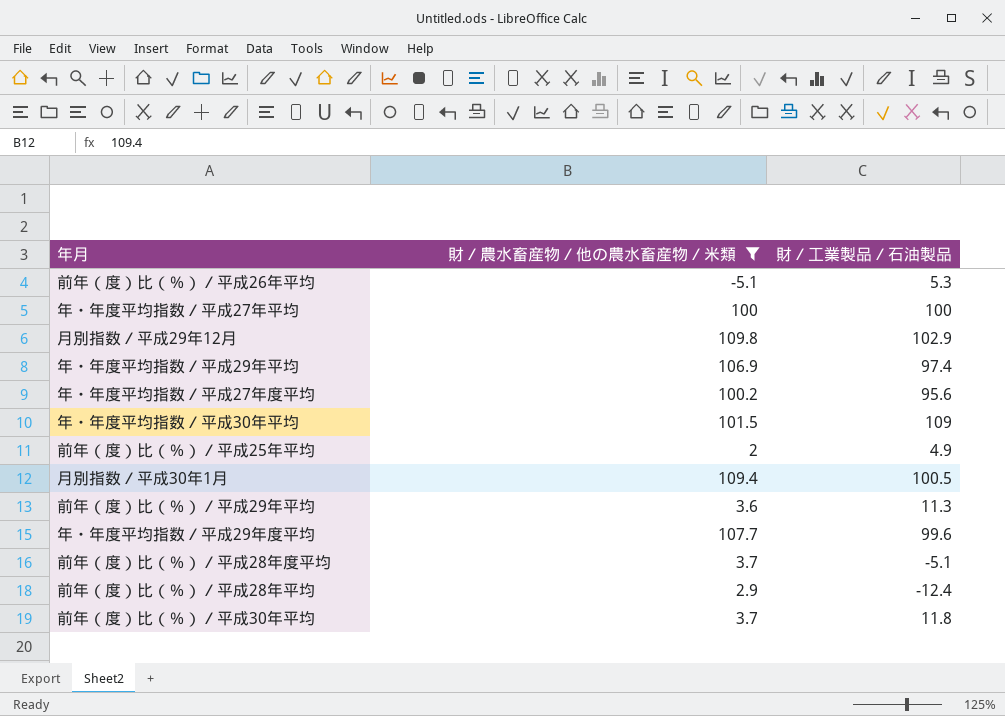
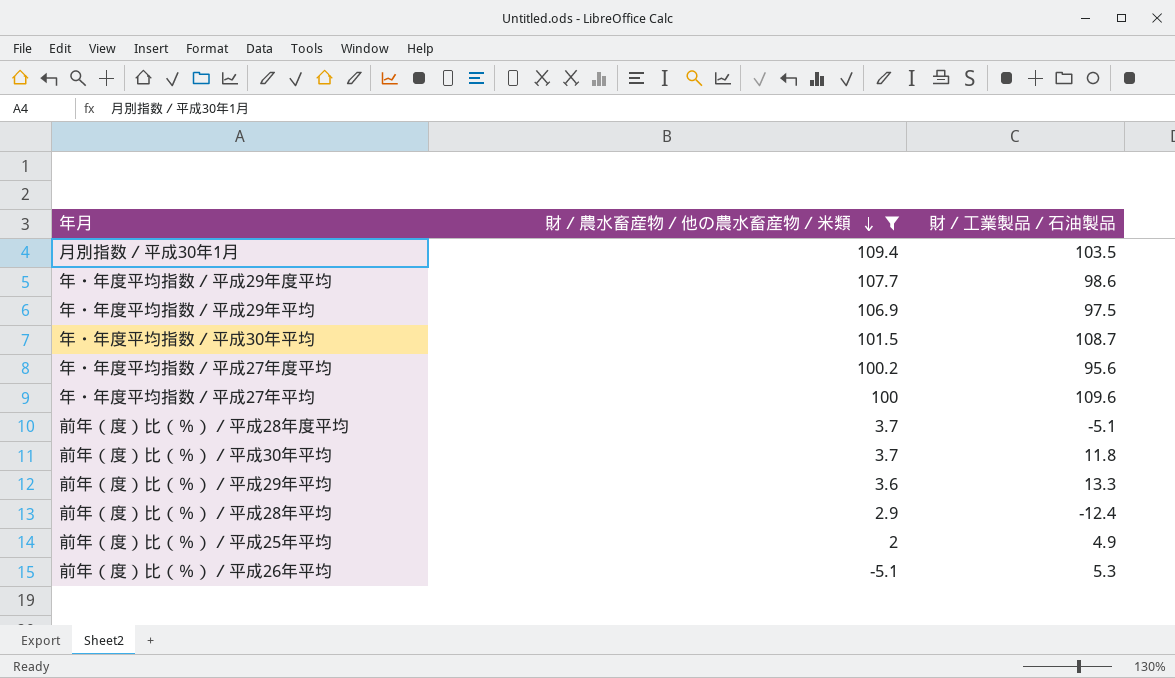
row order: none -> 財／農水畜産物／他の農水畜産物／米類 descending
row 月別指数／平成29年12月: 109.8 | 102.9 -> none
月別指数／平成30年1月 | 財／工業製品／石油製品: 100.5 -> 103.5
年・年度平均指数／平成29年度平均 | 財／工業製品／石油製品: 99.6 -> 98.6
年・年度平均指数／平成29年平均 | 財／工業製品／石油製品: 97.4 -> 97.5
年・年度平均指数／平成30年平均 | 財／工業製品／石油製品: 109 -> 108.7
年・年度平均指数／平成27年平均 | 財／工業製品／石油製品: 100 -> 109.6
前年（度）比（％）／平成29年平均 | 財／工業製品／石油製品: 11.3 -> 13.3

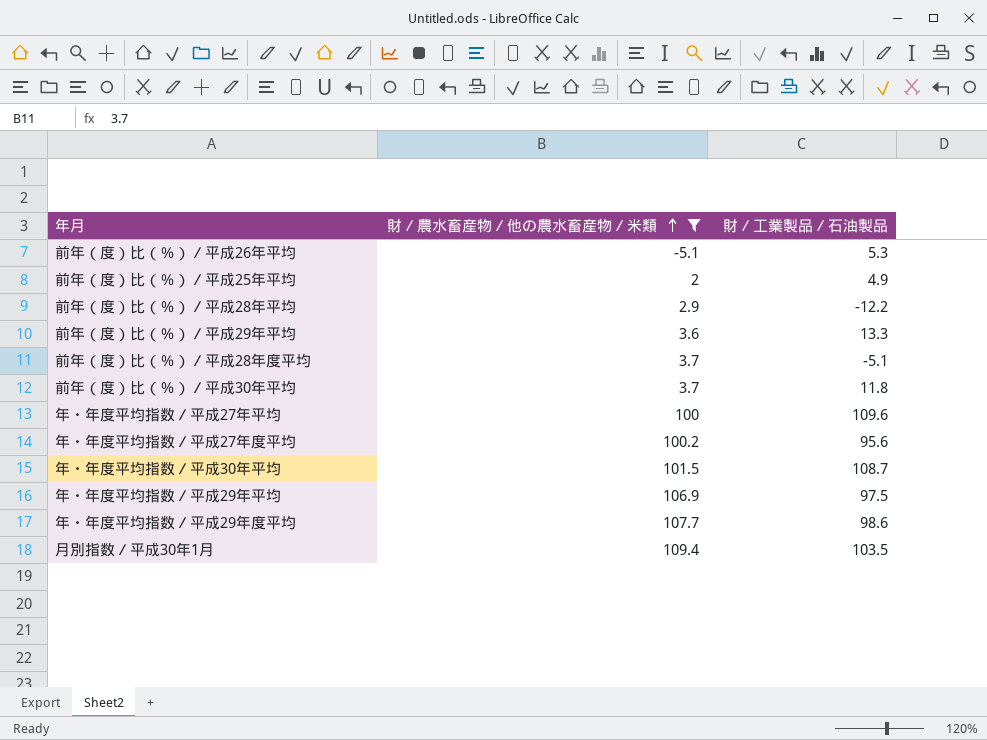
row order: 財／農水畜産物／他の農水畜産物／米類 descending -> 財／農水畜産物／他の農水畜産物／米類 ascending
前年（度）比（％）／平成28年平均 | 財／工業製品／石油製品: -12.4 -> -12.2

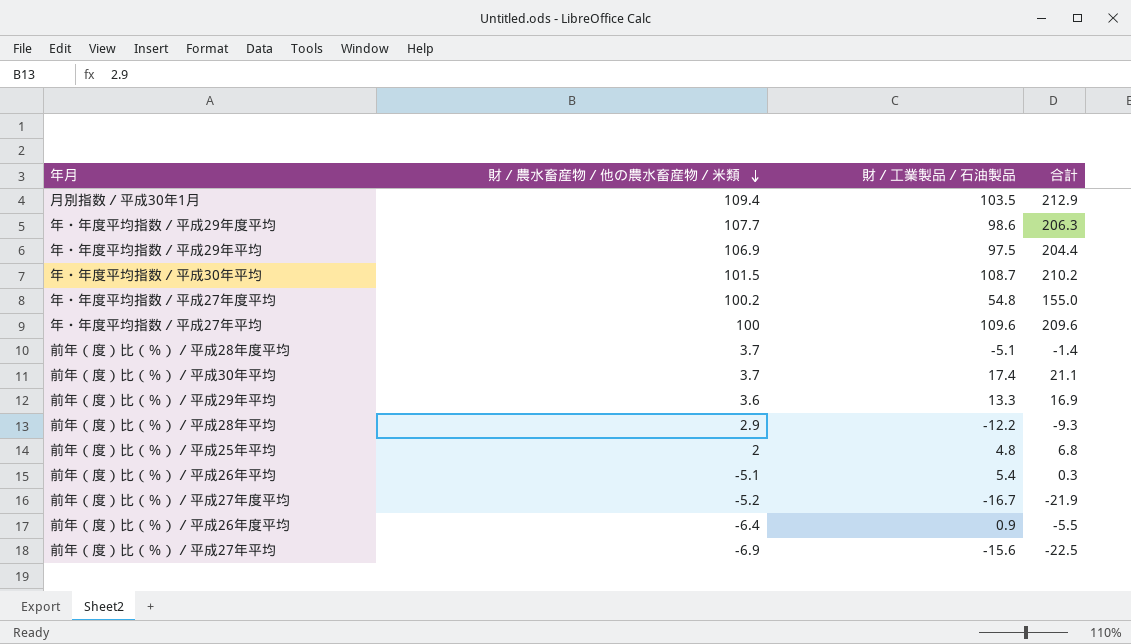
filter: 財／農水畜産物／他の農水畜産物／米類 >= -5.1 -> none
row order: 財／農水畜産物／他の農水畜産物／米類 ascending -> 財／農水畜産物／他の農水畜産物／米類 descending
column 合計 | formula: none -> [財／農水畜産物／他の農水畜産物／米類] + [財／工業製品／石油製品]
年・年度平均指数／平成27年度平均 | 財／工業製品／石油製品: 95.6 -> 54.8
前年（度）比（％）／平成30年平均 | 財／工業製品／石油製品: 11.8 -> 17.4
前年（度）比（％）／平成25年平均 | 財／工業製品／石油製品: 4.9 -> 4.8
前年（度）比（％）／平成26年平均 | 財／工業製品／石油製品: 5.3 -> 5.4

